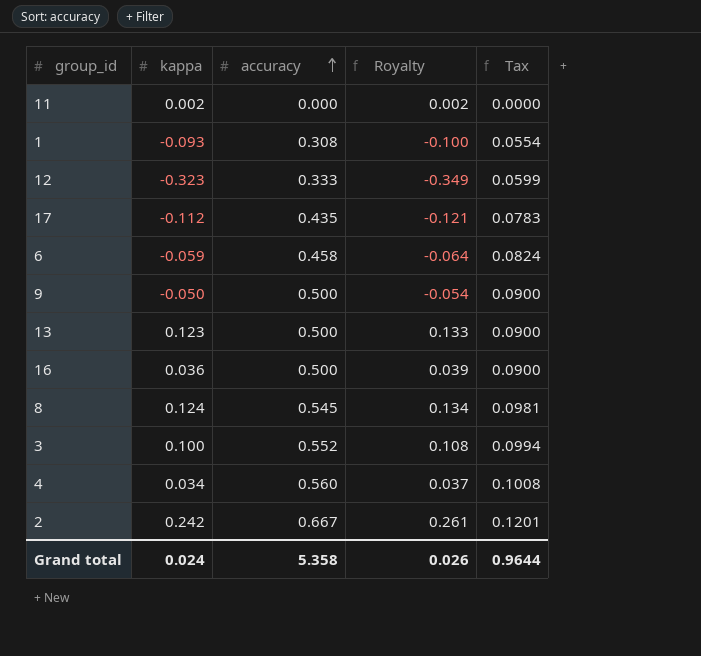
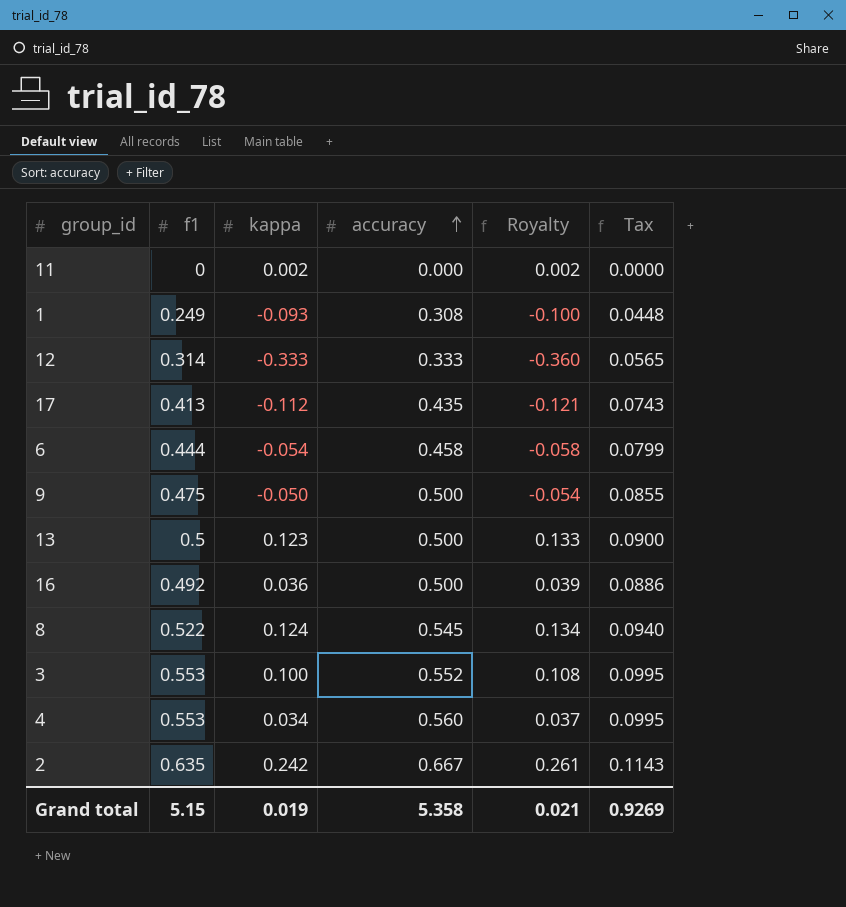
column f1 | position: none -> 2
column Tax | formula: [accuracy] * 0.18 -> [f1] * 0.18
12 | kappa: -0.323 -> -0.333
12 | Royalty: -0.349 -> -0.360
6 | kappa: -0.059 -> -0.054
6 | Royalty: -0.064 -> -0.058
Grand total | kappa: 0.024 -> 0.019
Grand total | Royalty: 0.026 -> 0.021
Grand total | Tax: 0.9644 -> 0.9269

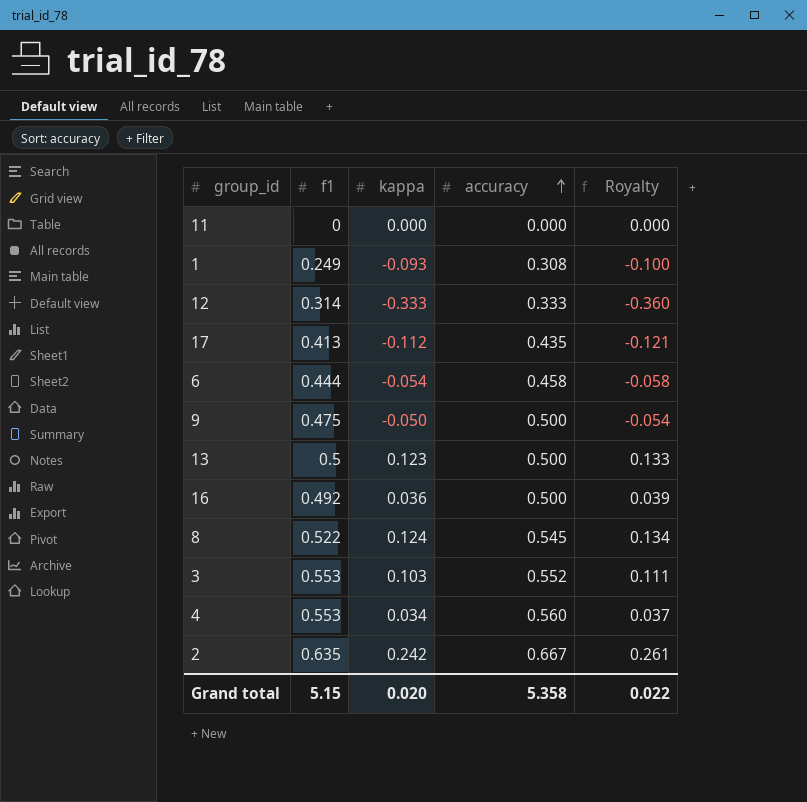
column Tax | formula: [f1] * 0.18 -> none
11 | kappa: 0.002 -> 0.000
11 | Royalty: 0.002 -> 0.000
3 | kappa: 0.100 -> 0.103
3 | Royalty: 0.108 -> 0.111
Grand total | kappa: 0.019 -> 0.020
Grand total | Royalty: 0.021 -> 0.022

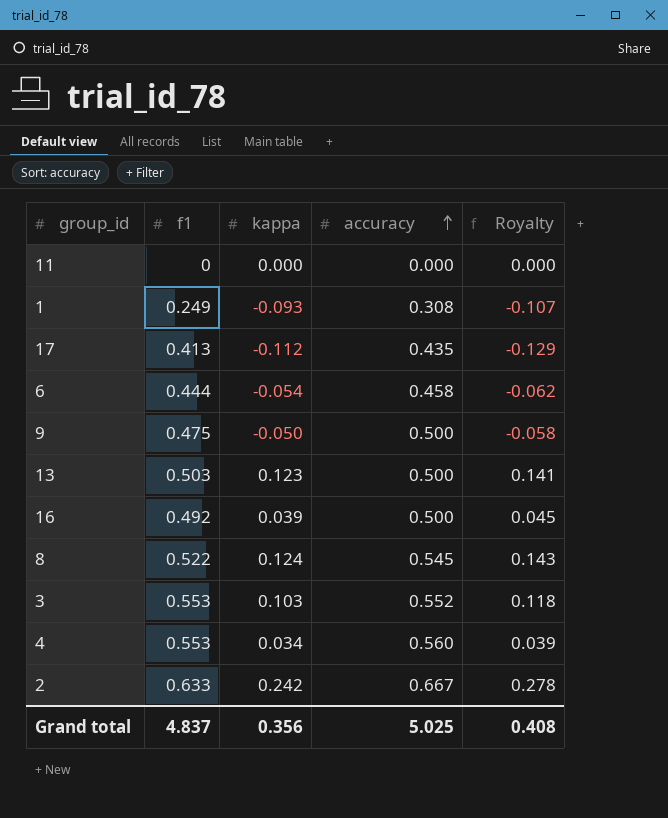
column Royalty | formula: [kappa] * 1.08 -> [kappa] * 1.15
row 12: 0.314 | -0.333 | 0.333 | -0.360 -> none
13 | f1: 0.5 -> 0.503
16 | kappa: 0.036 -> 0.039
2 | f1: 0.635 -> 0.633
Grand total | f1: 5.15 -> 4.837
Grand total | kappa: 0.020 -> 0.356
Grand total | accuracy: 5.358 -> 5.025
Grand total | Royalty: 0.022 -> 0.408

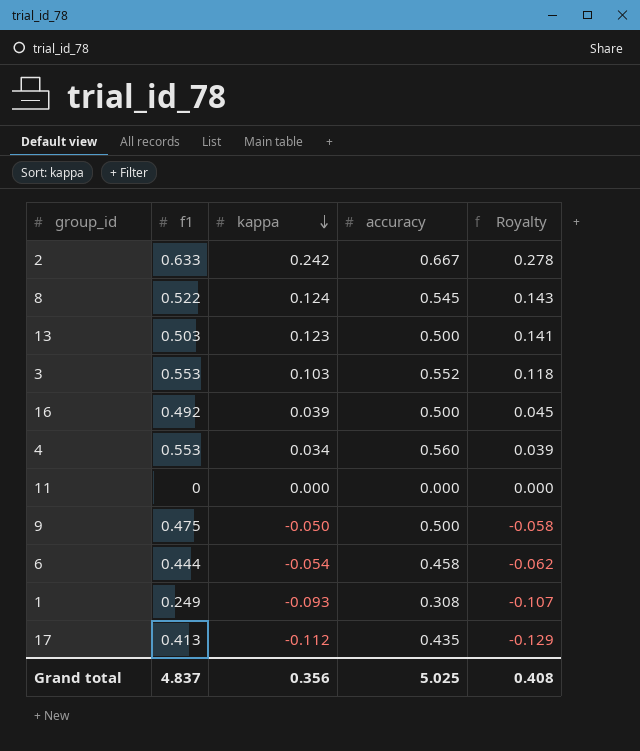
row order: accuracy ascending -> kappa descending

